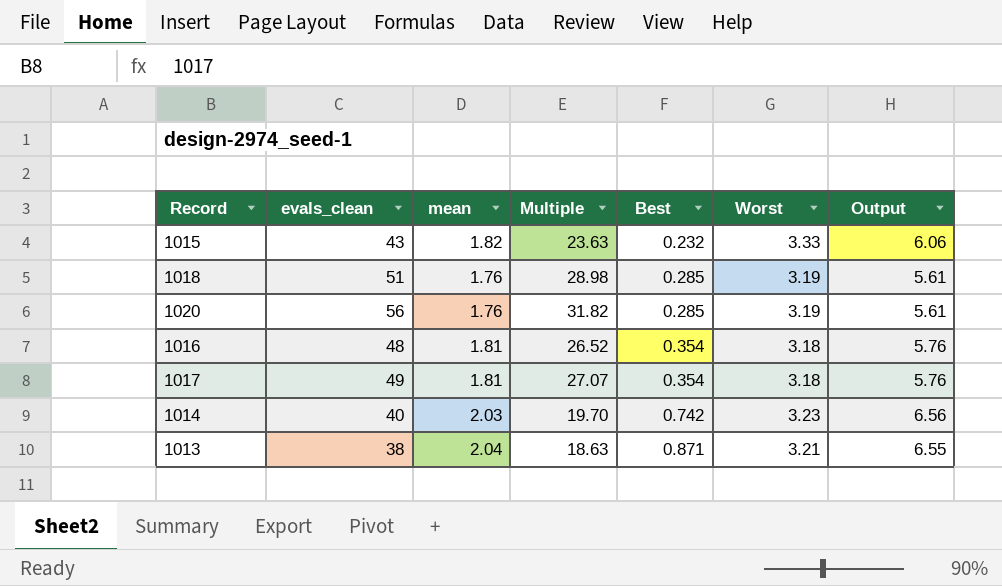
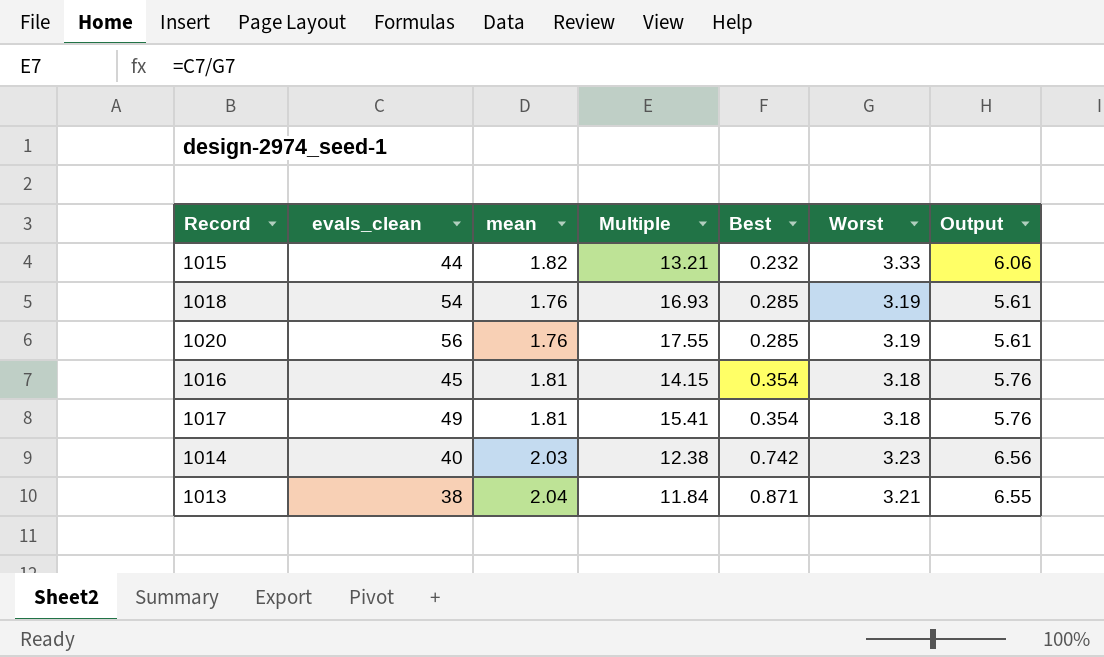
column Multiple | formula: [evals_clean] / [mean] -> [evals_clean] / [Worst]
1015 | evals_clean: 43 -> 44
1018 | evals_clean: 51 -> 54
1016 | evals_clean: 48 -> 45

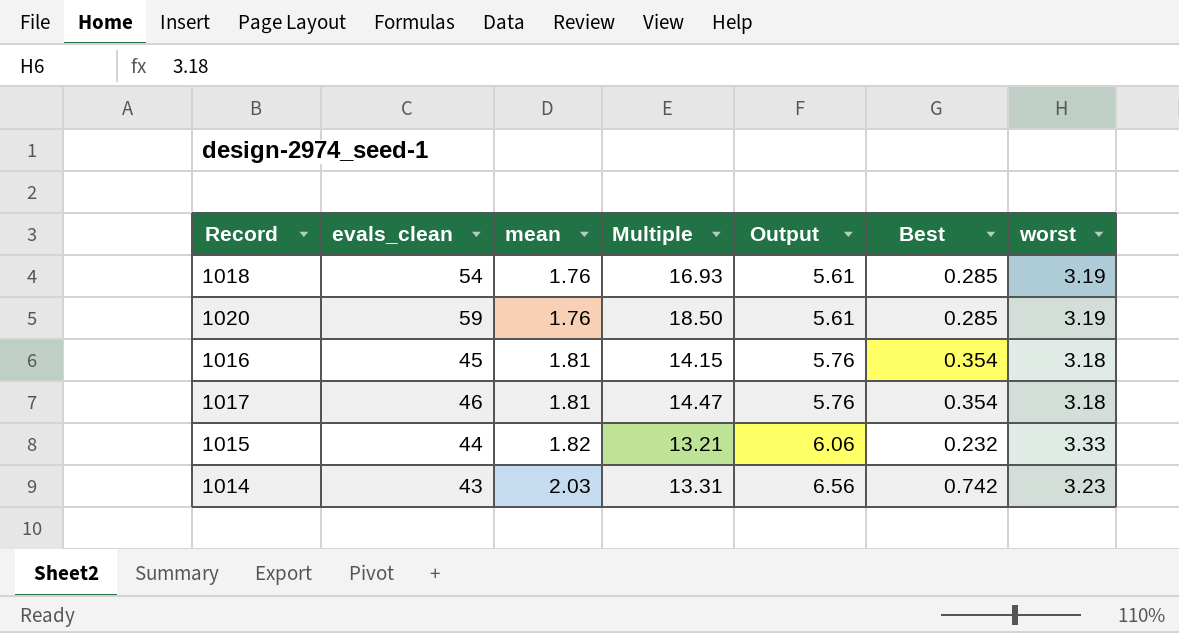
row order: Best ascending -> mean ascending
column Output | position: 7 -> 5
column name: Worst -> worst
row 1013: 38 | 2.04 | 11.84 | 0.871 | 3.21 | 6.55 -> none
1020 | evals_clean: 56 -> 59
1020 | Multiple: 17.55 -> 18.50
1017 | evals_clean: 49 -> 46
1017 | Multiple: 15.41 -> 14.47
1014 | evals_clean: 40 -> 43
1014 | Multiple: 12.38 -> 13.31

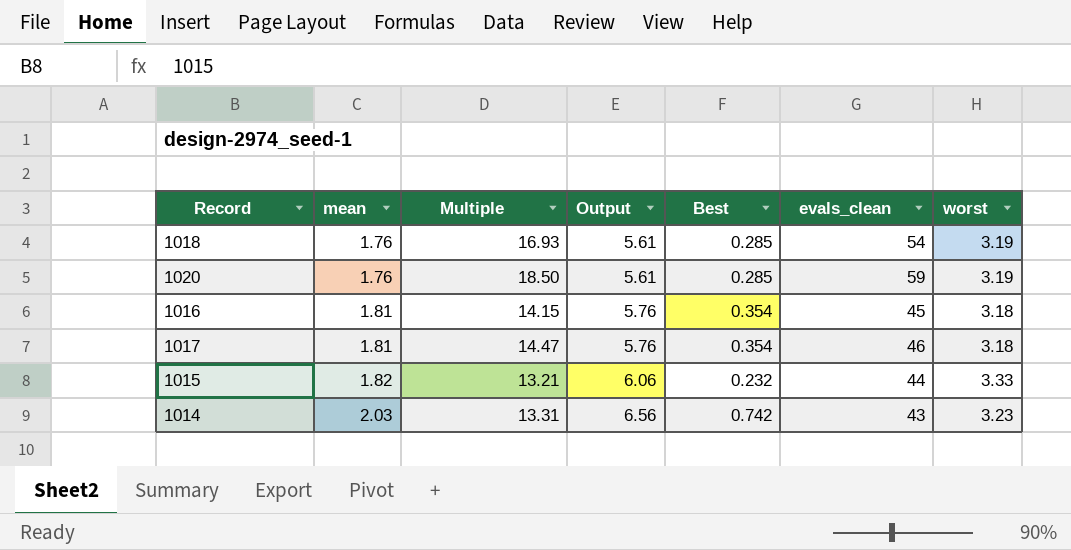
column evals_clean | position: 2 -> 6

